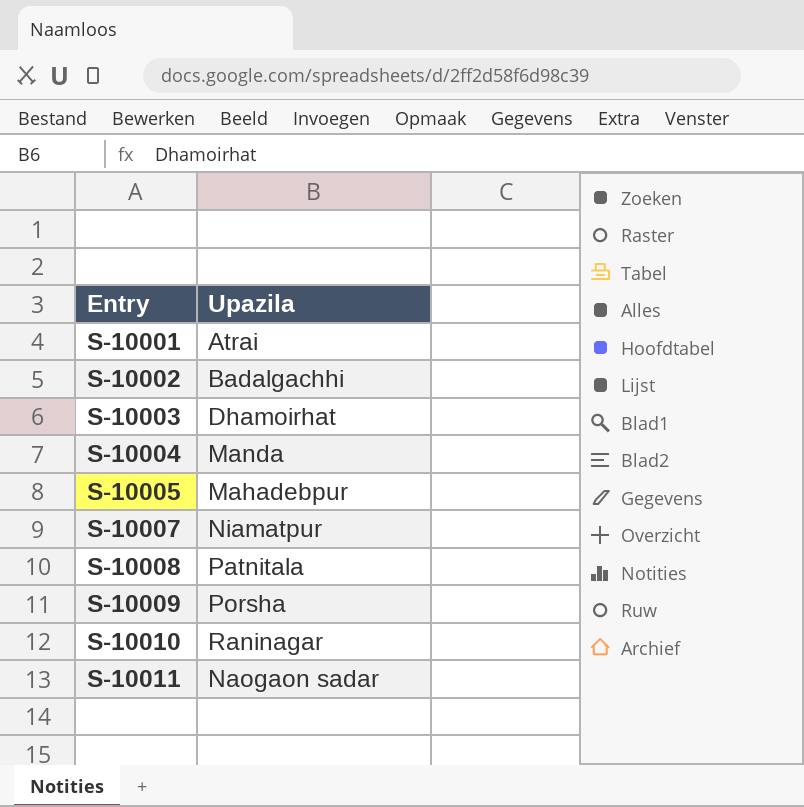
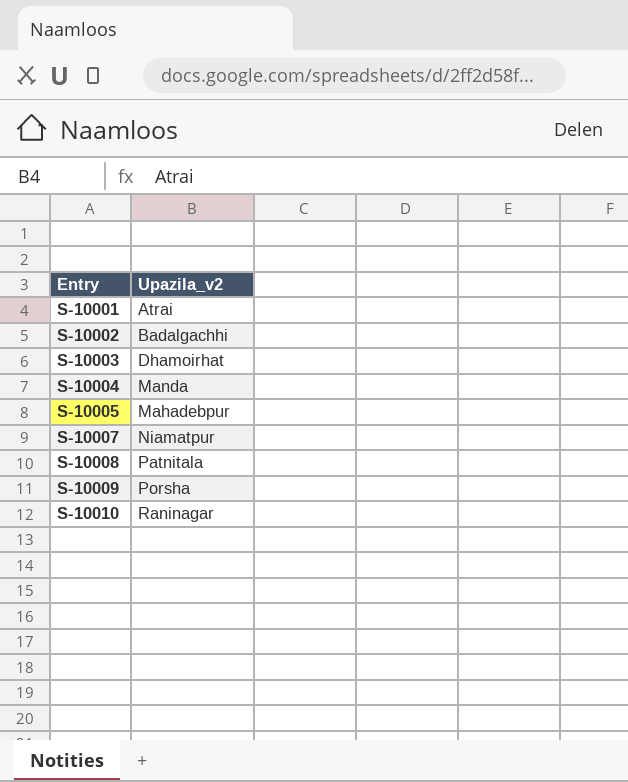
column name: Upazila -> Upazila_v2
row S-10011: Naogaon sadar -> none

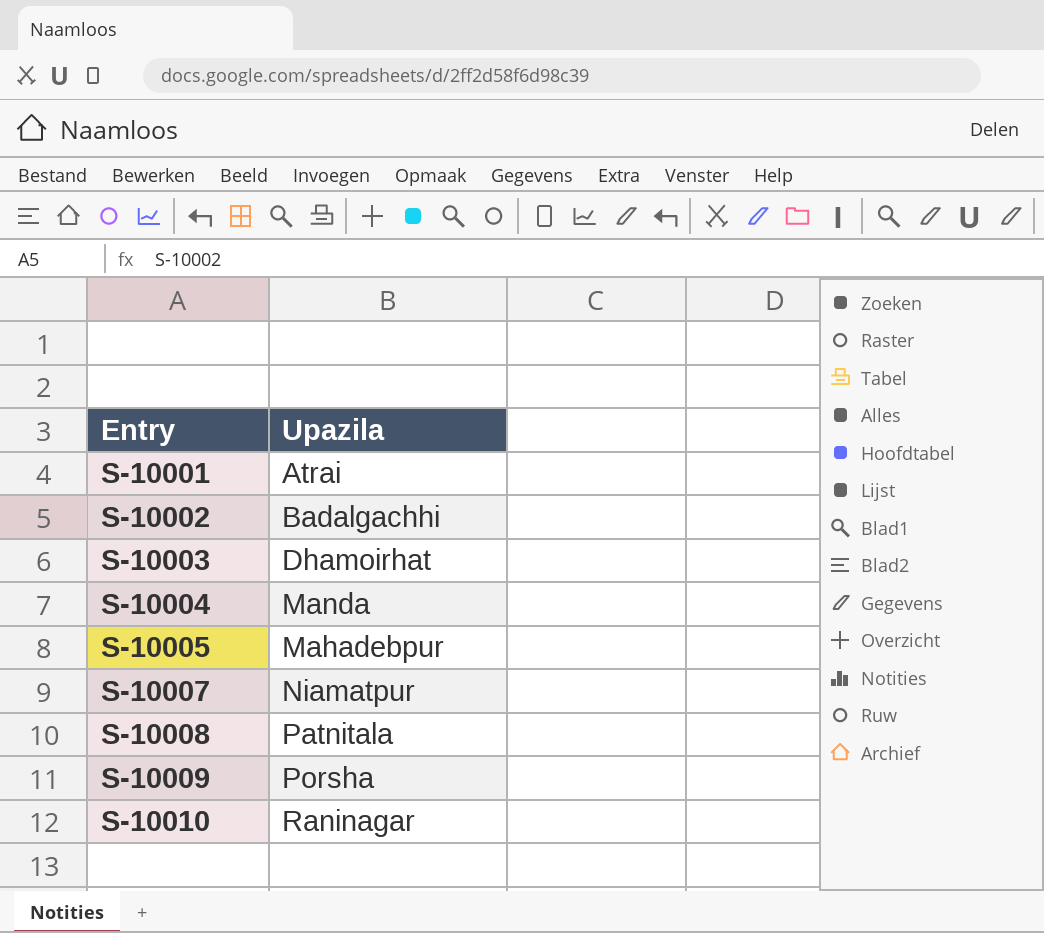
column name: Upazila_v2 -> Upazila

